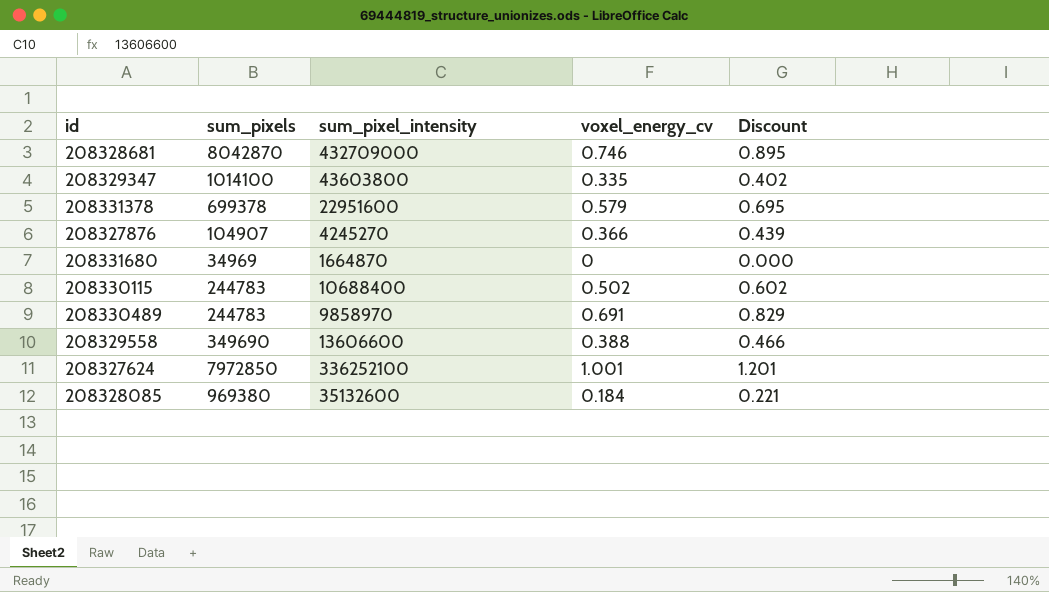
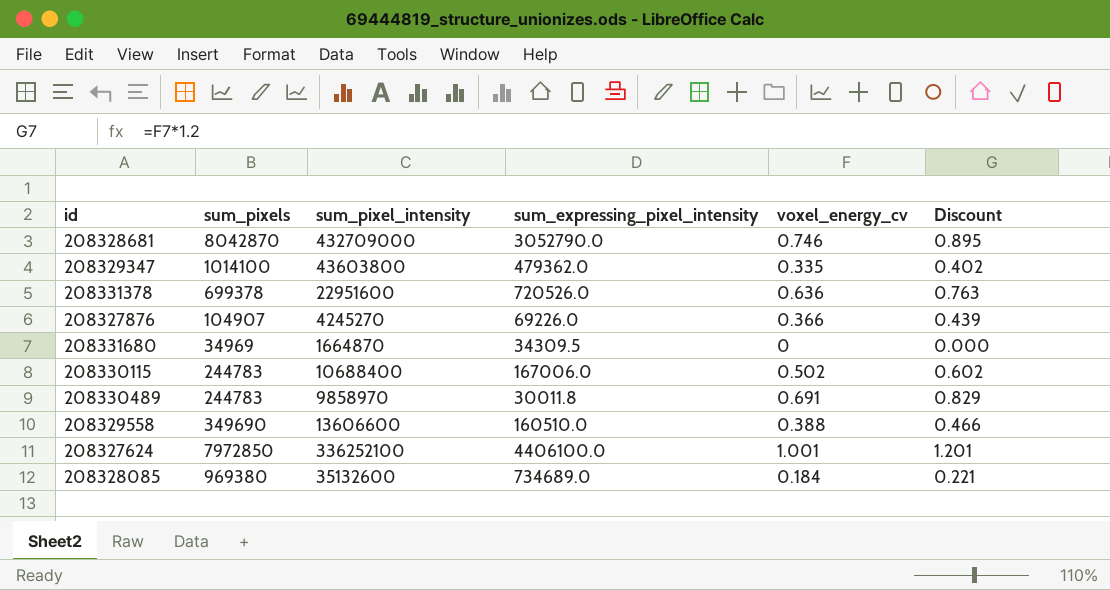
column sum_expressing_pixel_intensity | position: none -> 4
208331378 | voxel_energy_cv: 0.579 -> 0.636
208331378 | Discount: 0.695 -> 0.763

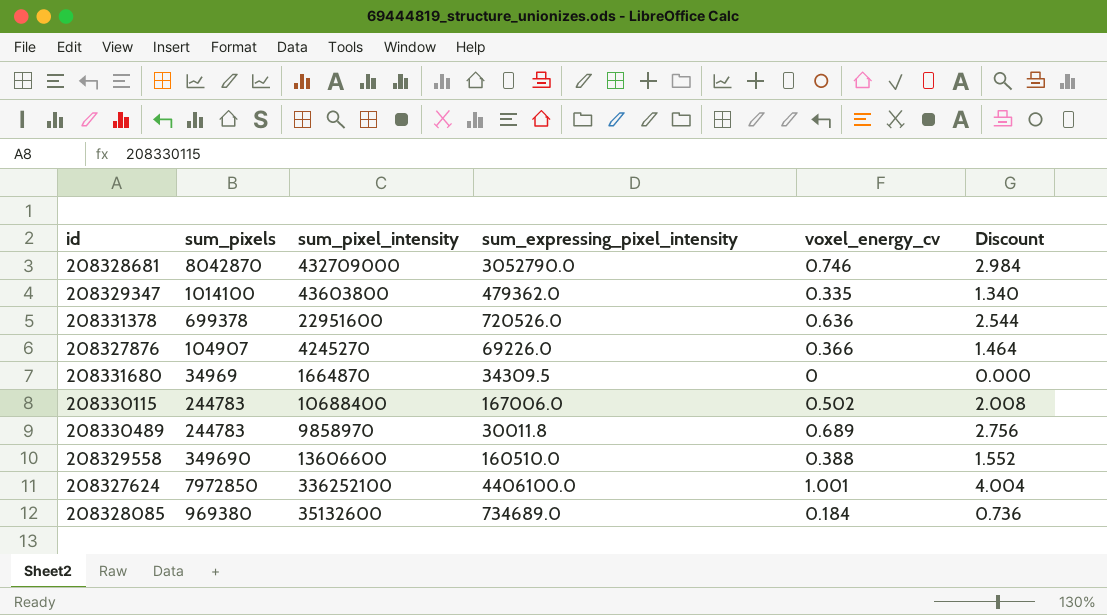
column Discount | formula: [voxel_energy_cv] * 1.2 -> [voxel_energy_cv] * 4
208330489 | voxel_energy_cv: 0.691 -> 0.689

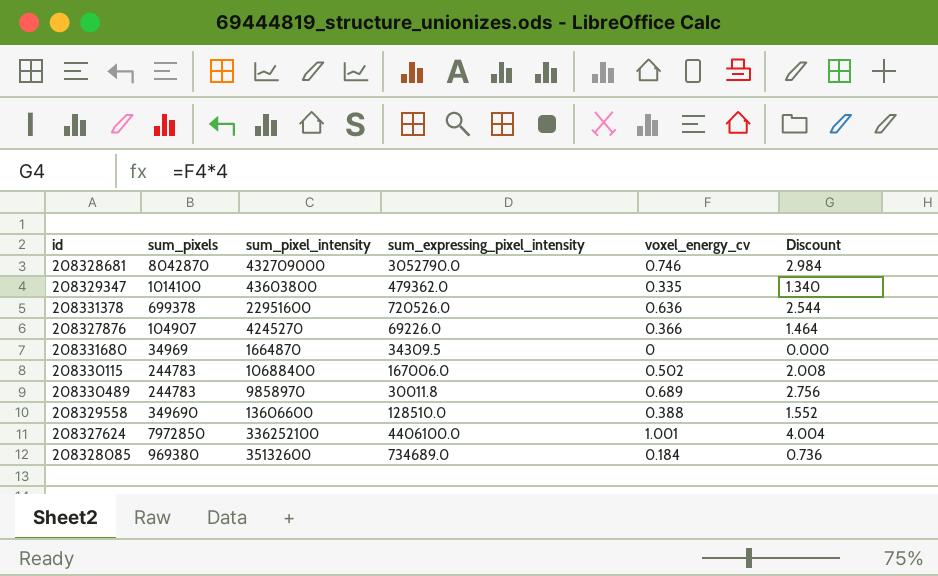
208329558 | sum_expressing_pixel_intensity: 160510.0 -> 128510.0

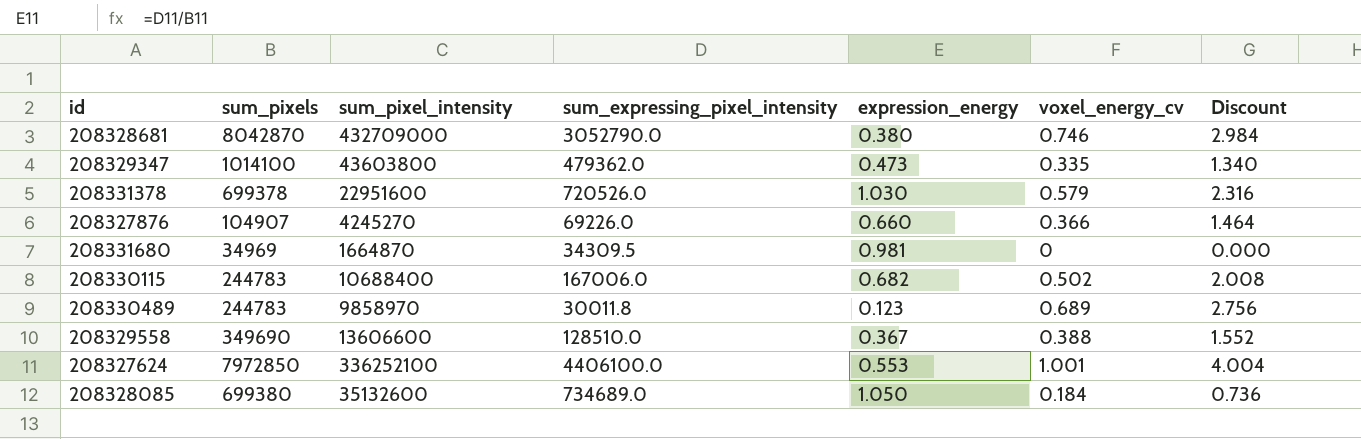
column expression_energy | formula: none -> [sum_expressing_pixel_intensity] / [sum_pixels]
208331378 | voxel_energy_cv: 0.636 -> 0.579
208331378 | Discount: 2.544 -> 2.316
208328085 | sum_pixels: 969380 -> 699380

